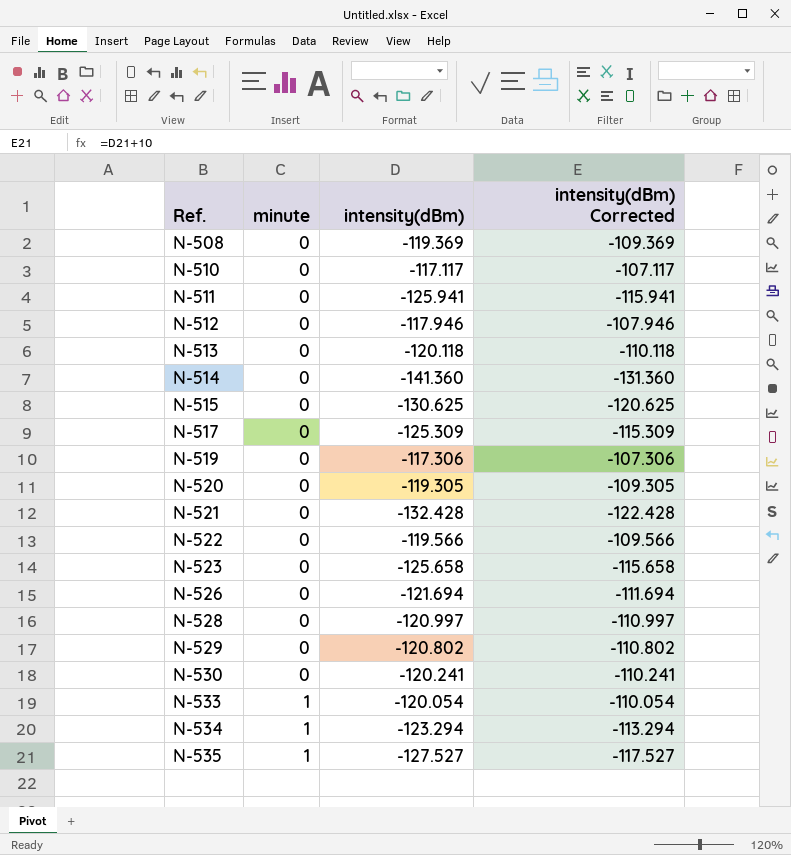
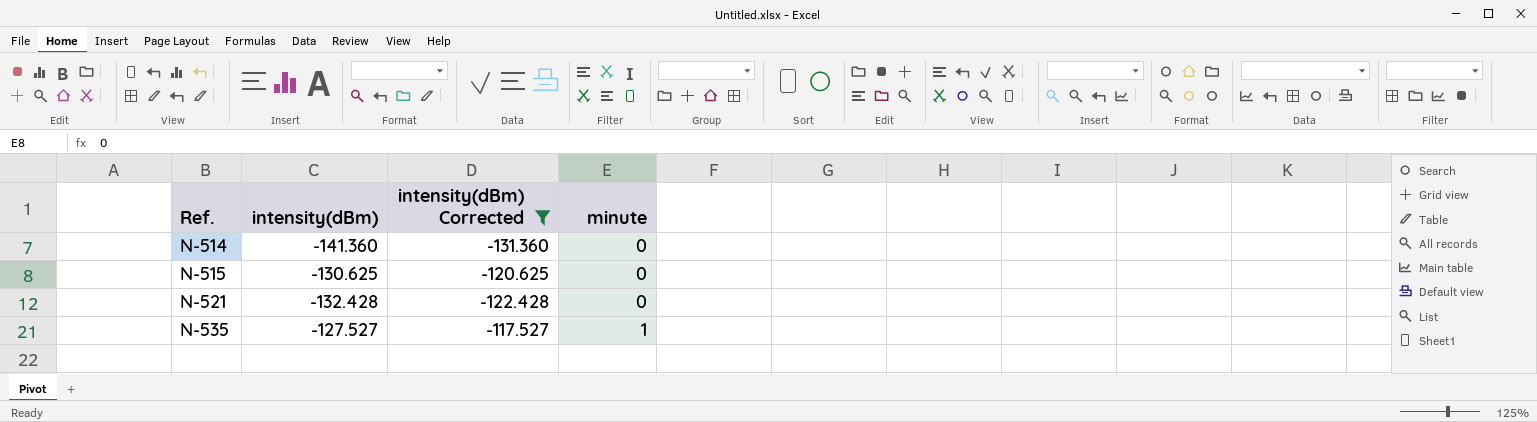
filter: none -> intensity(dBm) Corrected <= -117.527
column minute | position: 2 -> 4

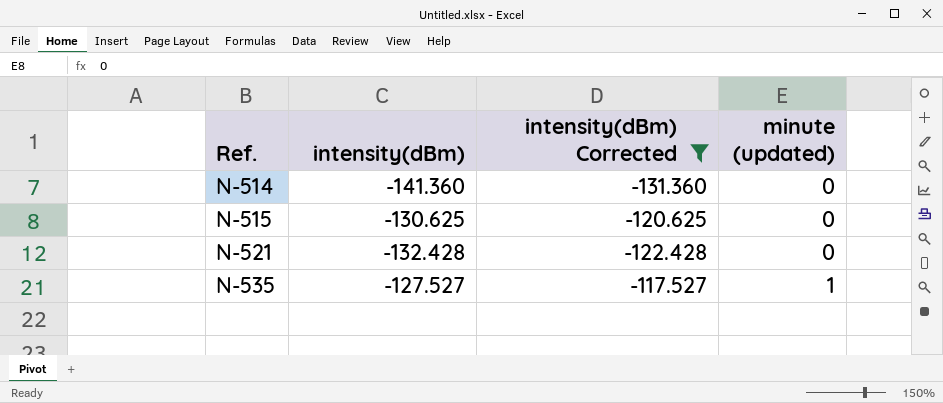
column name: minute -> minute (updated)

